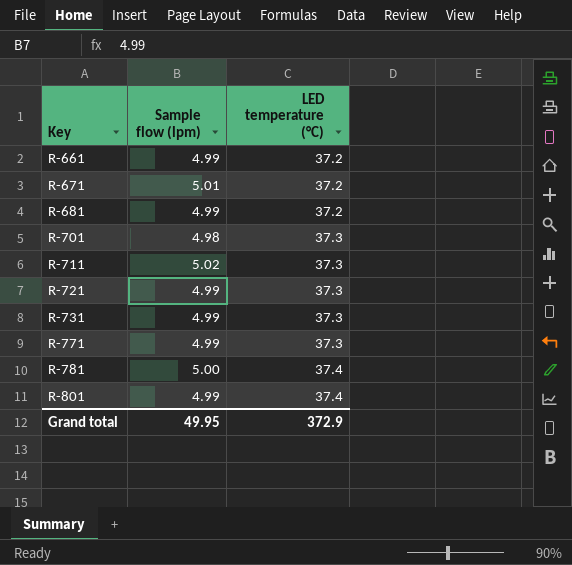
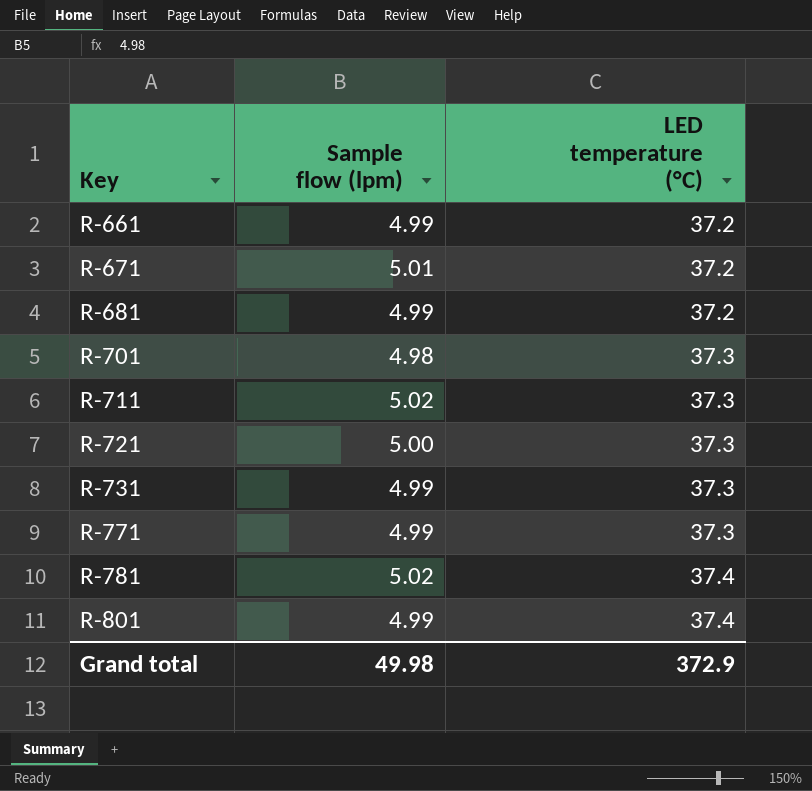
R-721 | Sample flow (lpm): 4.99 -> 5.00
R-781 | Sample flow (lpm): 5.00 -> 5.02
Grand total | Sample flow (lpm): 49.95 -> 49.98

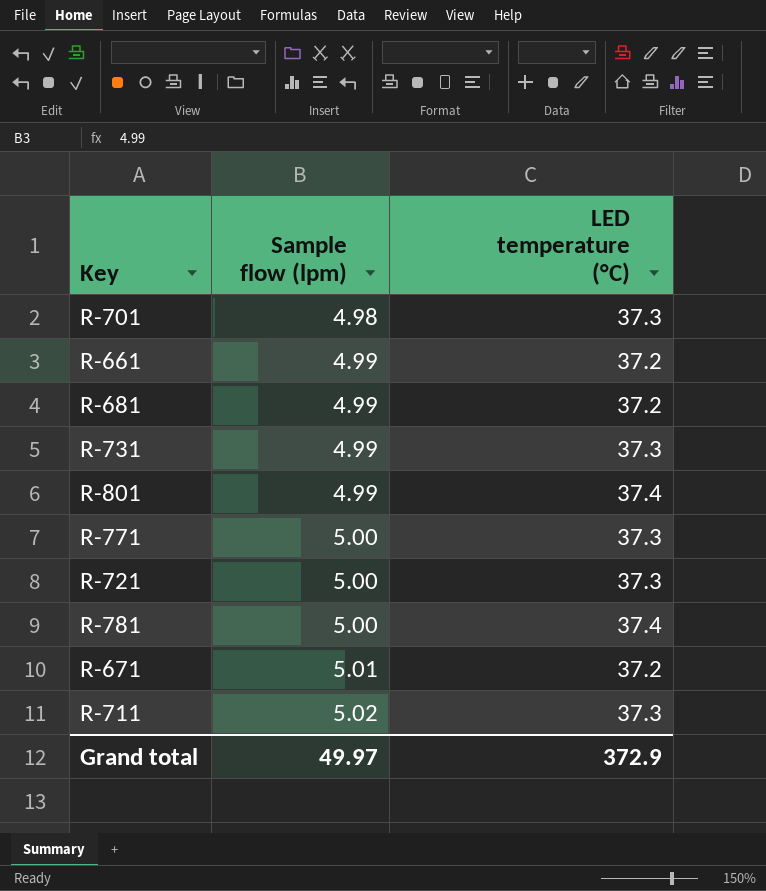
row order: Key ascending -> Sample flow (lpm) ascending
R-771 | Sample flow (lpm): 4.99 -> 5.00
R-781 | Sample flow (lpm): 5.02 -> 5.00
Grand total | Sample flow (lpm): 49.98 -> 49.97

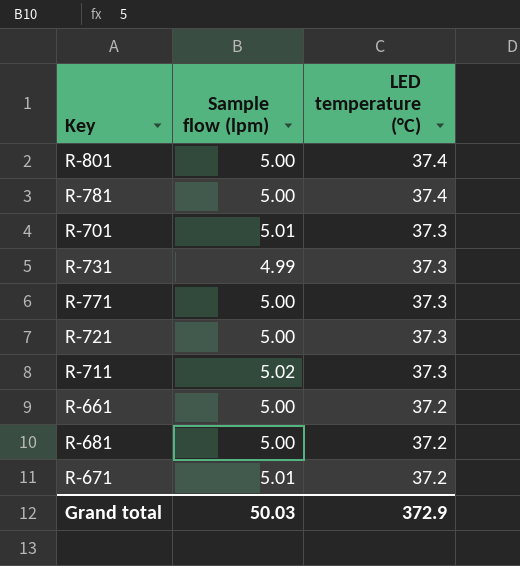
row order: Sample flow (lpm) ascending -> LED temperature (°C) descending
R-801 | Sample flow (lpm): 4.99 -> 5.00
R-701 | Sample flow (lpm): 4.98 -> 5.01
R-661 | Sample flow (lpm): 4.99 -> 5.00
R-681 | Sample flow (lpm): 4.99 -> 5.00
Grand total | Sample flow (lpm): 49.97 -> 50.03

